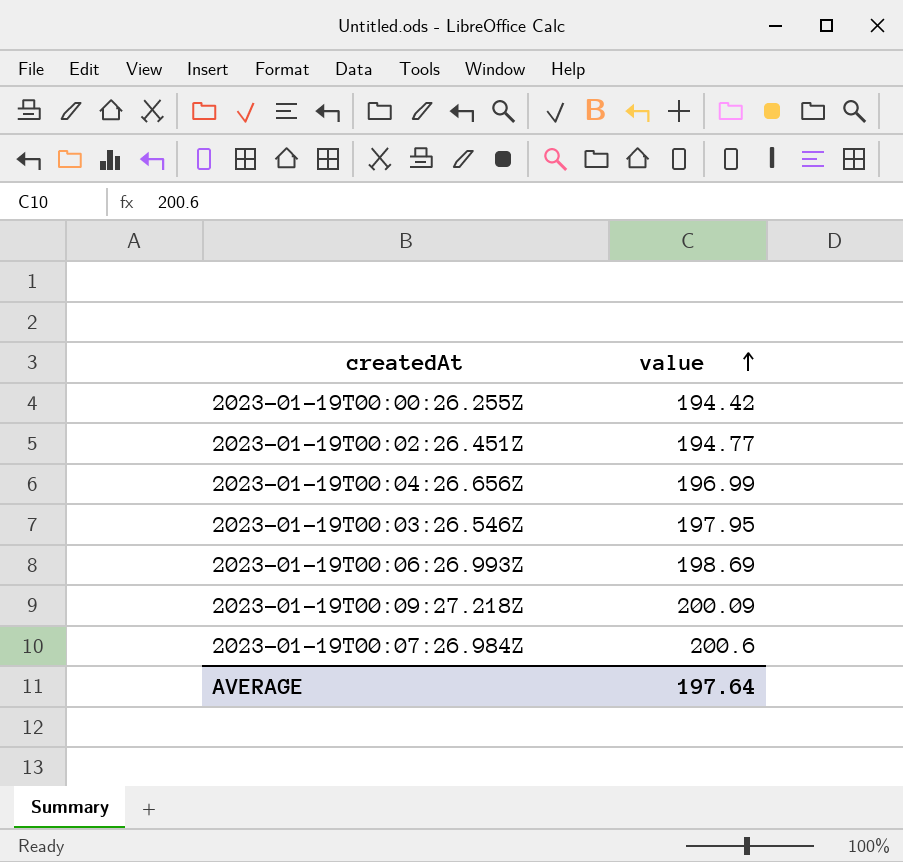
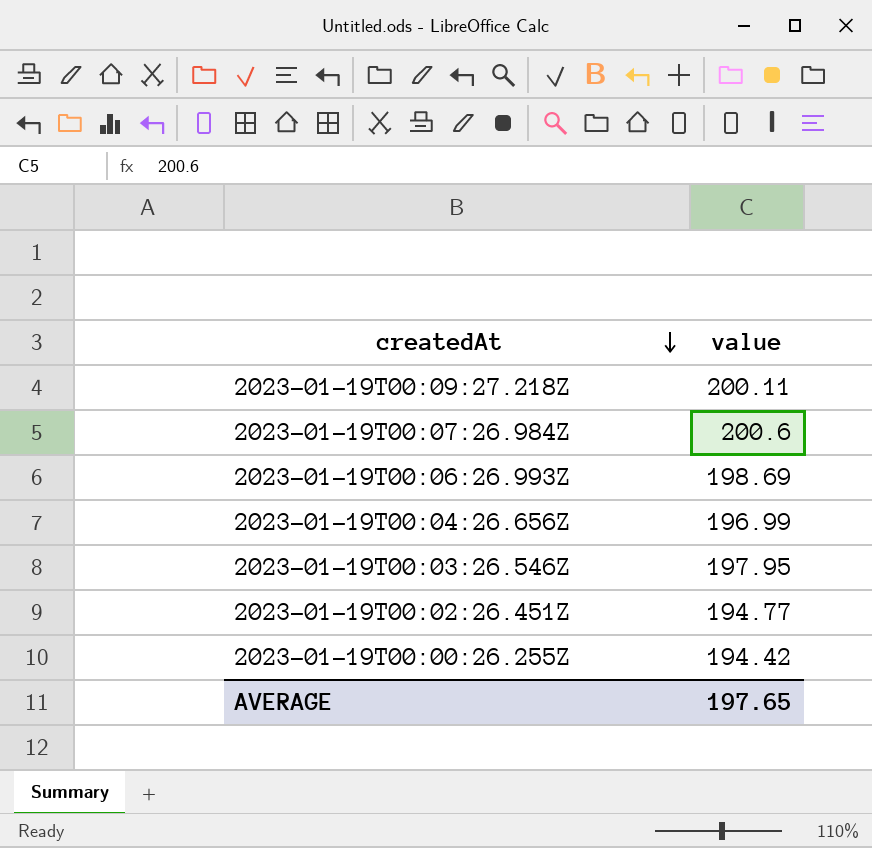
row order: value ascending -> createdAt descending
2023-01-19T00:09:27.218Z | value: 200.09 -> 200.11
AVERAGE | value: 197.64 -> 197.65

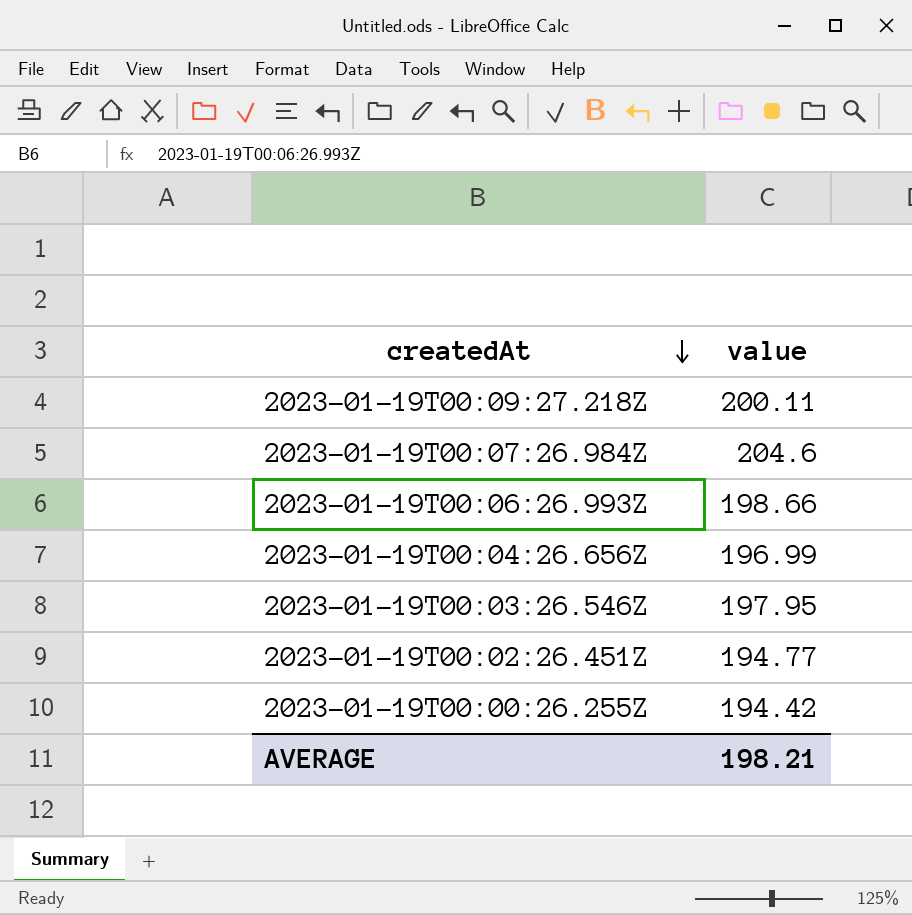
2023-01-19T00:07:26.984Z | value: 200.6 -> 204.6
2023-01-19T00:06:26.993Z | value: 198.69 -> 198.66
AVERAGE | value: 197.65 -> 198.21

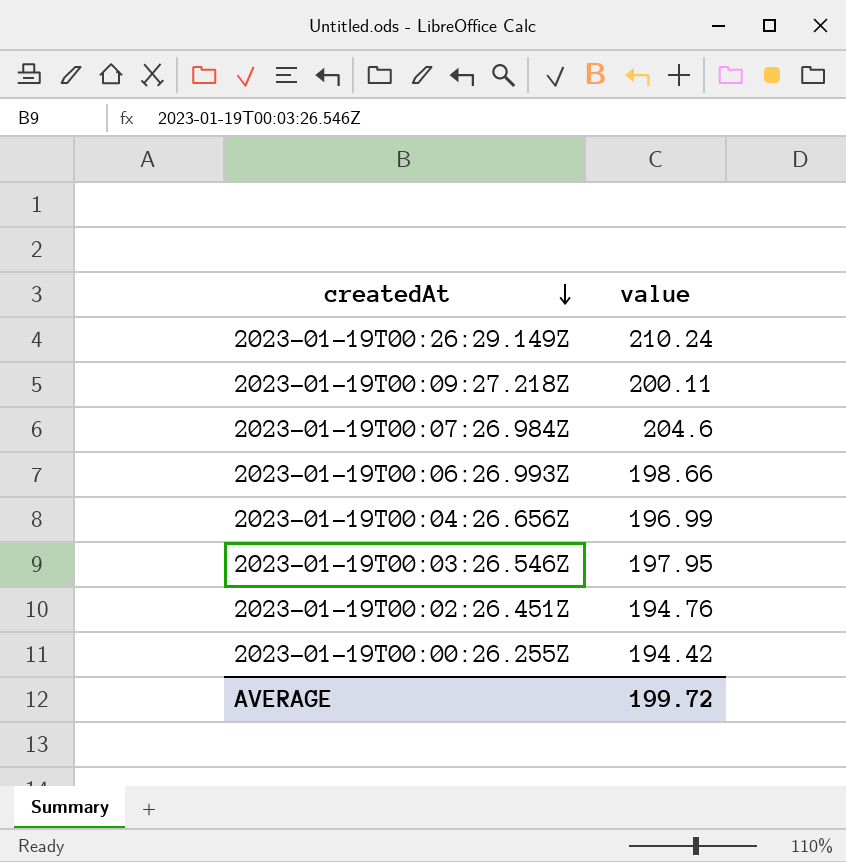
row 2023-01-19T00:26:29.149Z: none -> 210.24
2023-01-19T00:02:26.451Z | value: 194.77 -> 194.76
AVERAGE | value: 198.21 -> 199.72

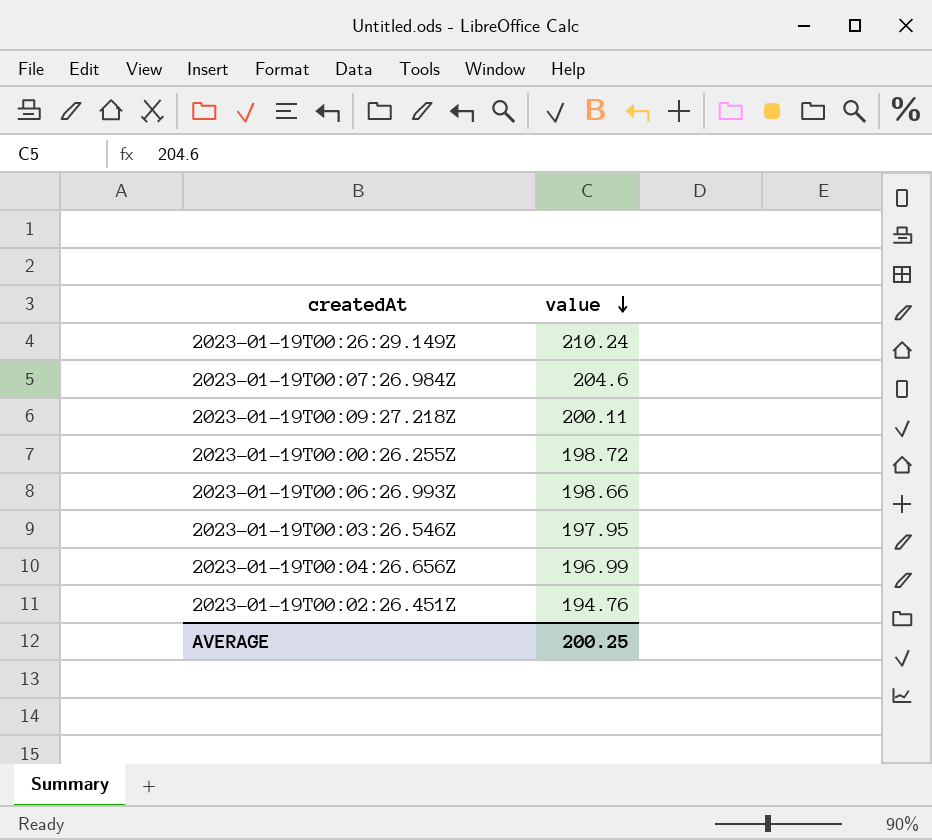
row order: createdAt descending -> value descending
2023-01-19T00:00:26.255Z | value: 194.42 -> 198.72
AVERAGE | value: 199.72 -> 200.25

